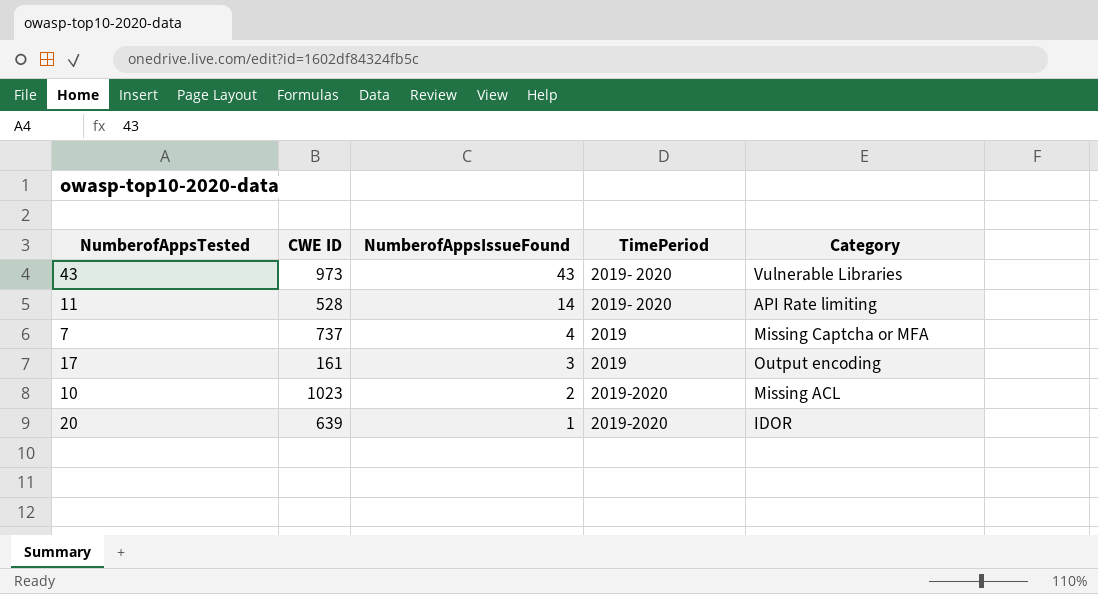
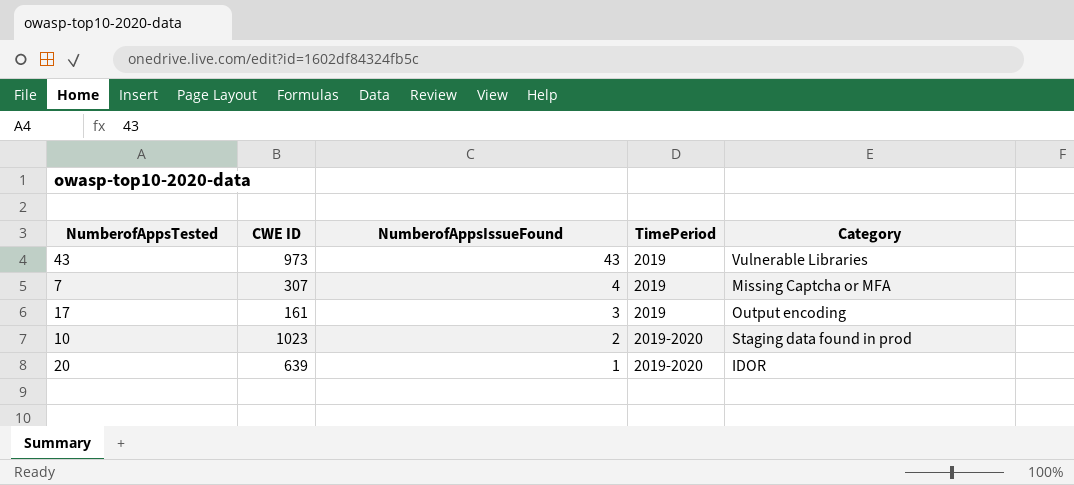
row 11: 528 | 14 | 2019- 2020 | API Rate limiting -> none
43 | TimePeriod: 2019- 2020 -> 2019
7 | CWE ID: 737 -> 307
10 | Category: Missing ACL -> Staging data found in prod

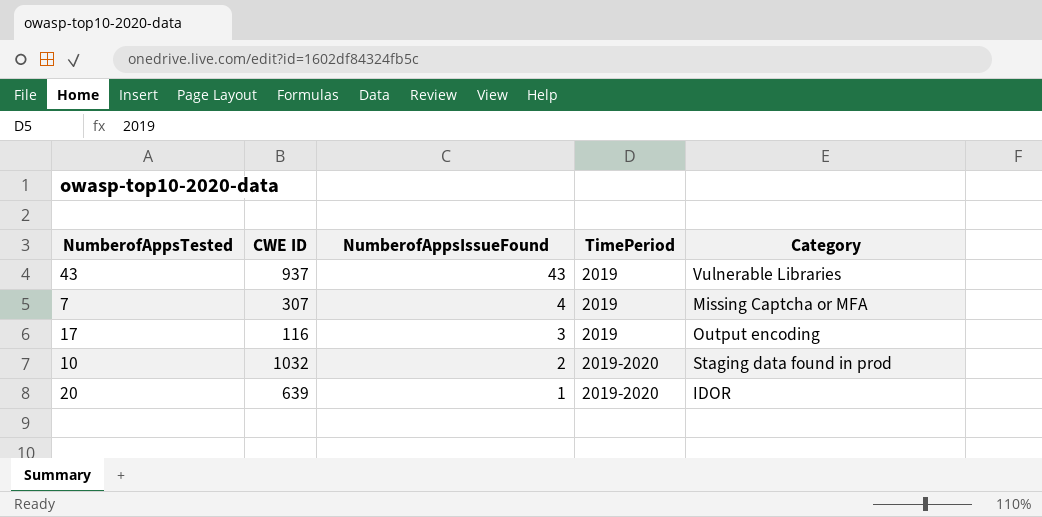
43 | CWE ID: 973 -> 937
17 | CWE ID: 161 -> 116
10 | CWE ID: 1023 -> 1032

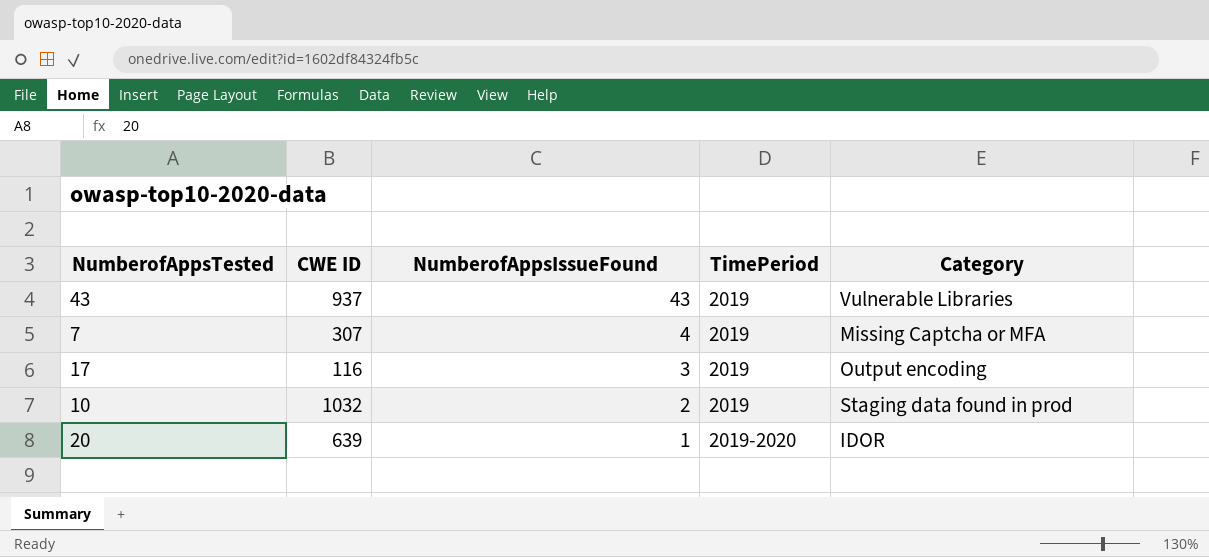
10 | TimePeriod: 2019-2020 -> 2019

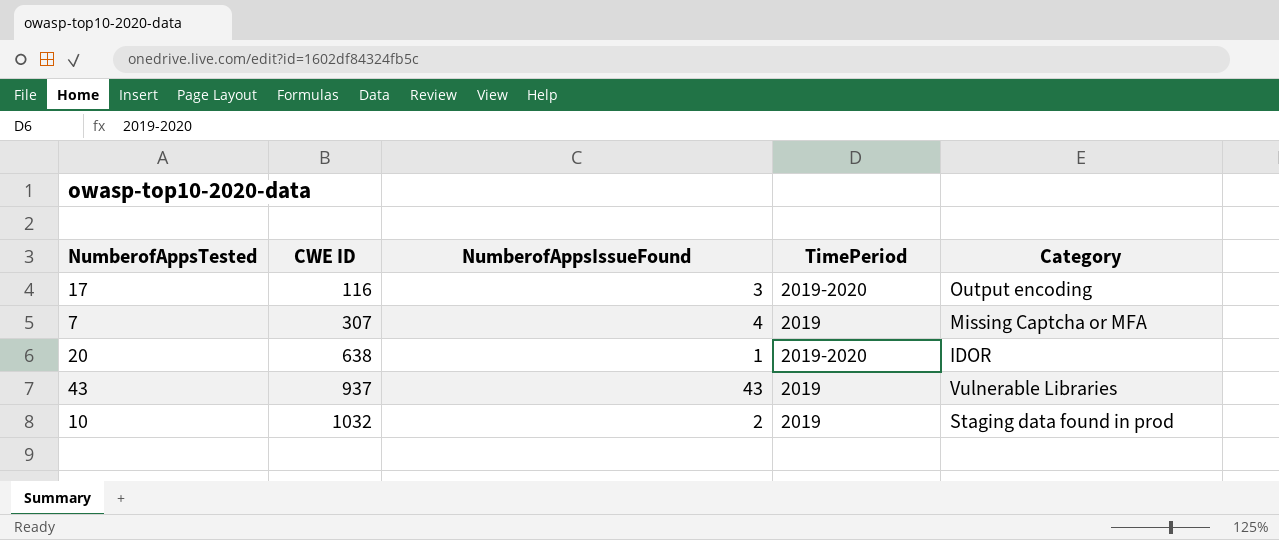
row order: NumberofAppsIssueFound descending -> CWE ID ascending
17 | TimePeriod: 2019 -> 2019-2020
20 | CWE ID: 639 -> 638

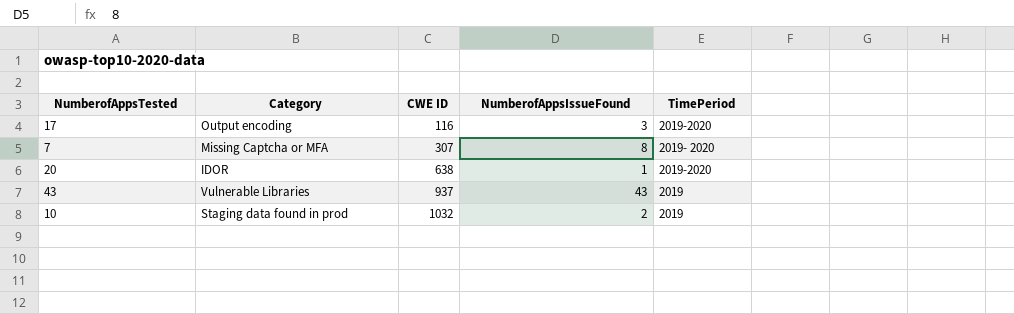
column Category | position: 5 -> 2
7 | NumberofAppsIssueFound: 4 -> 8
7 | TimePeriod: 2019 -> 2019- 2020

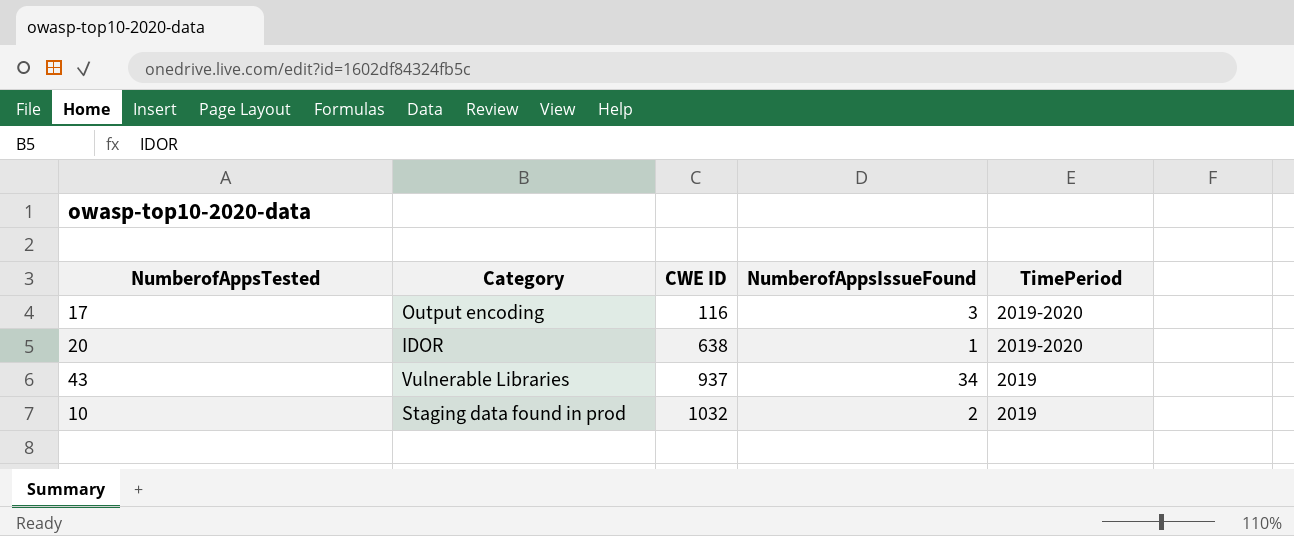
row 7: Missing Captcha or MFA | 307 | 8 | 2019- 2020 -> none
43 | NumberofAppsIssueFound: 43 -> 34

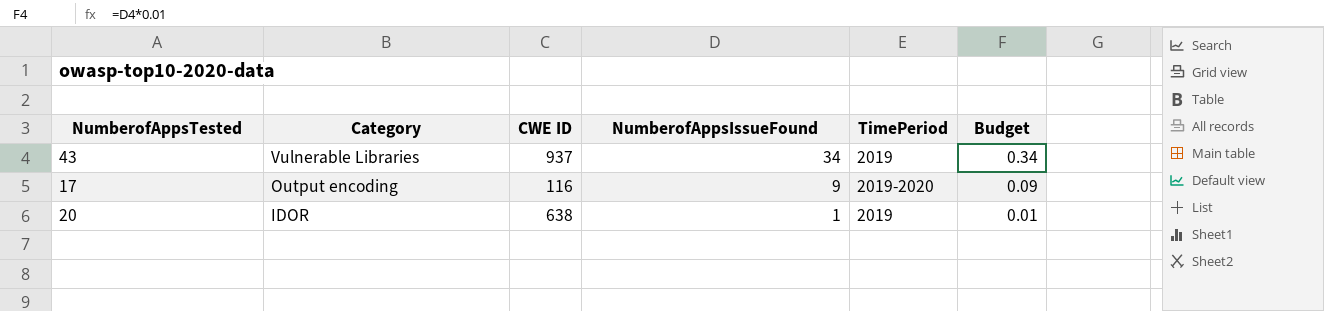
row order: CWE ID ascending -> Category descending
column Budget | formula: none -> [NumberofAppsIssueFound] * 0.01
row 10: Staging data found in prod | 1032 | 2 | 2019 -> none
17 | NumberofAppsIssueFound: 3 -> 9
20 | TimePeriod: 2019-2020 -> 2019

